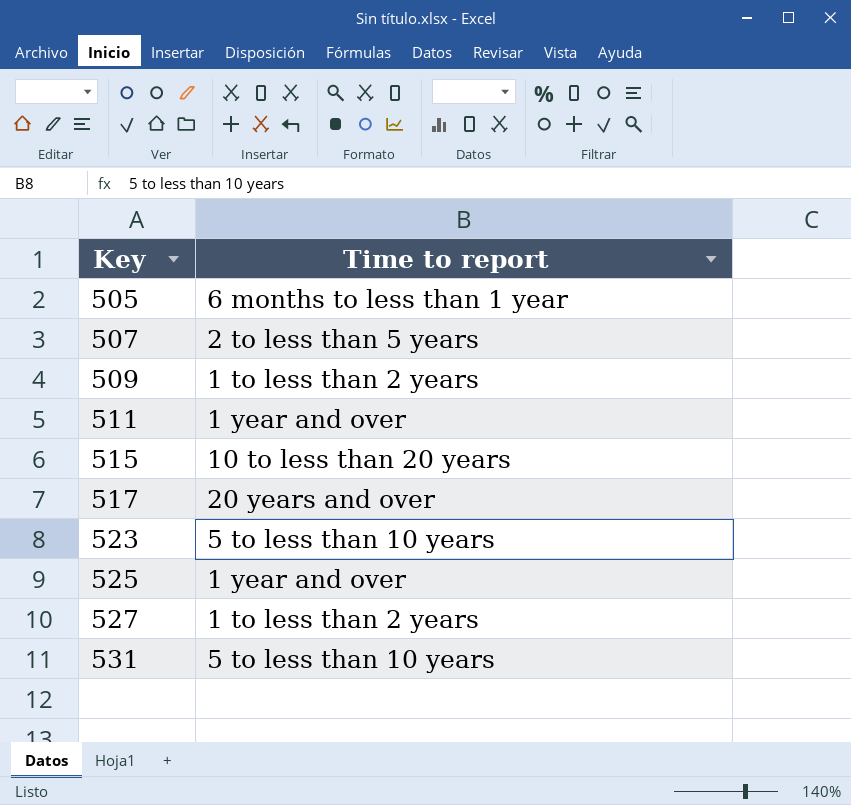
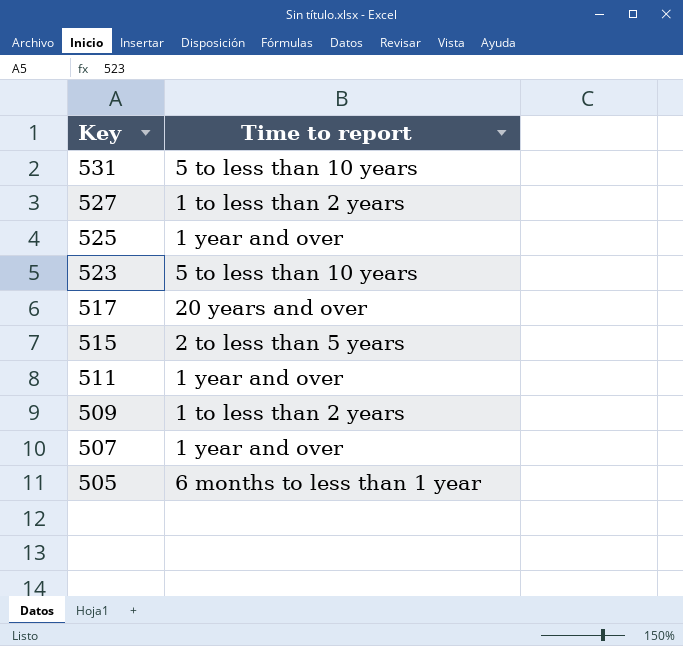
row order: Key ascending -> Key descending
515 | Time to report: 10 to less than 20 years -> 2 to less than 5 years
507 | Time to report: 2 to less than 5 years -> 1 year and over

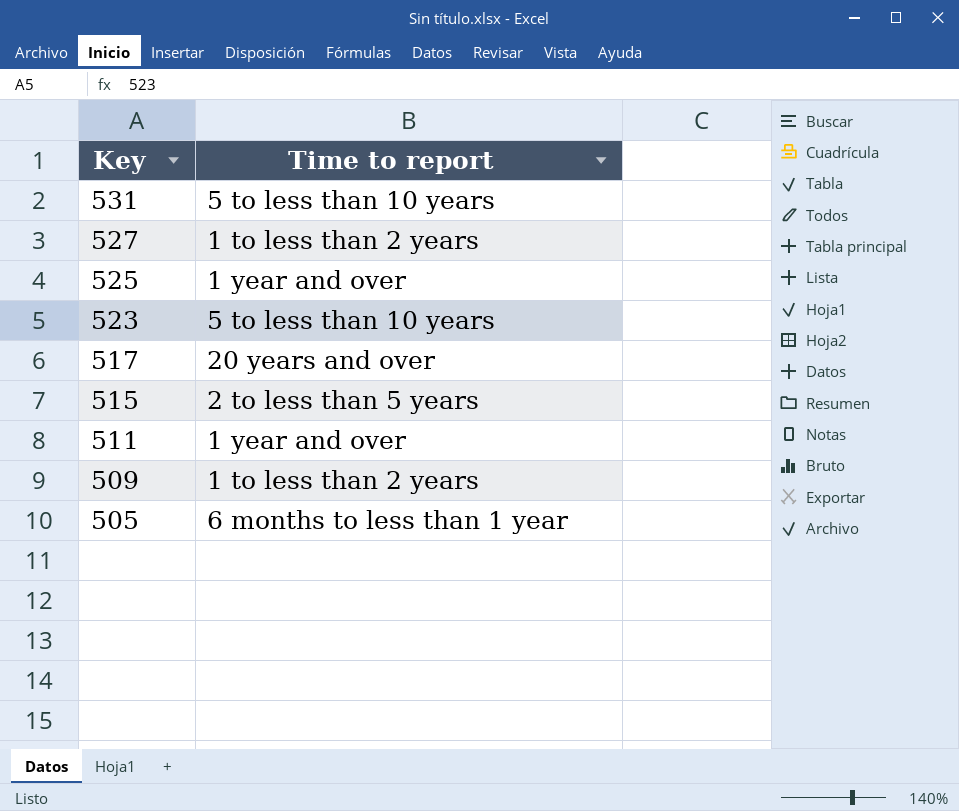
row 507: 1 year and over -> none

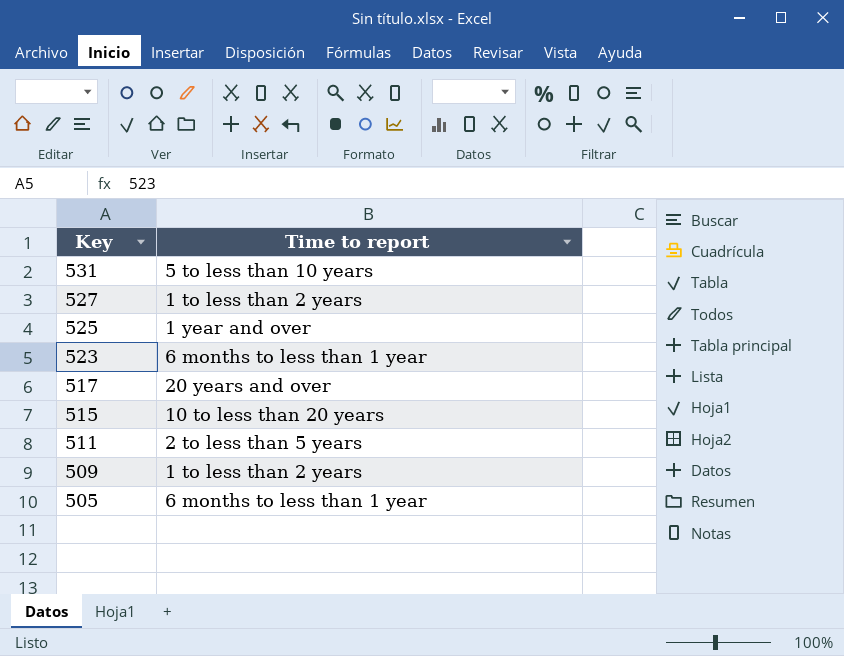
523 | Time to report: 5 to less than 10 years -> 6 months to less than 1 year
515 | Time to report: 2 to less than 5 years -> 10 to less than 20 years
511 | Time to report: 1 year and over -> 2 to less than 5 years

